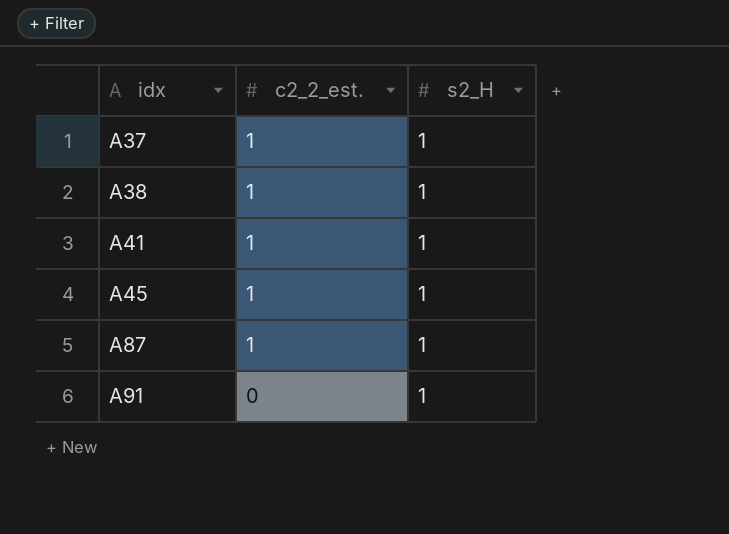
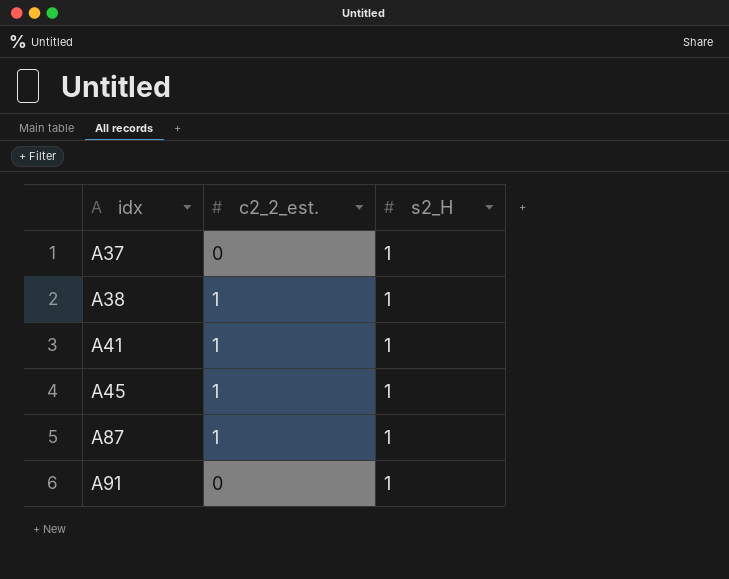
A37 | c2_2_est.: 1 -> 0

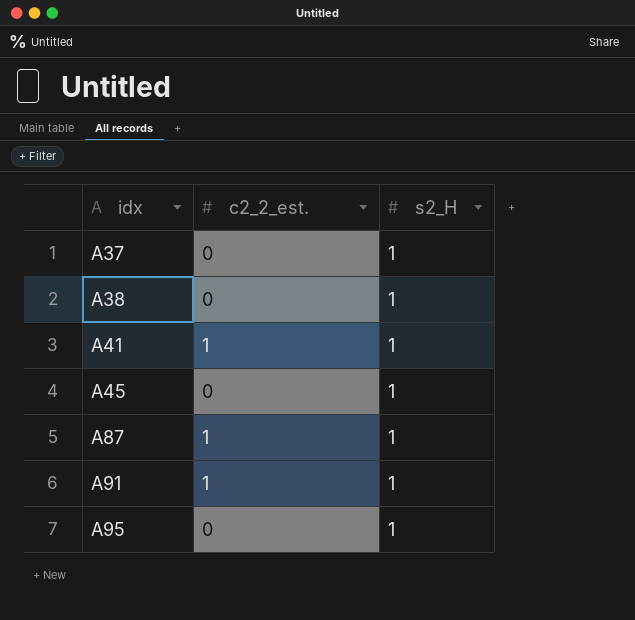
A38 | c2_2_est.: 1 -> 0
A45 | c2_2_est.: 1 -> 0
A91 | c2_2_est.: 0 -> 1
row A95: none -> 0 | 1

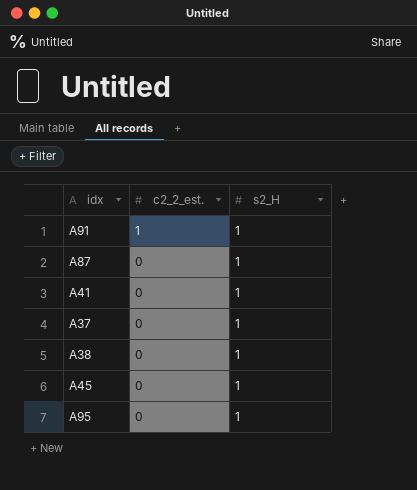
row order: idx ascending -> c2_2_est. descending
A87 | c2_2_est.: 1 -> 0
A41 | c2_2_est.: 1 -> 0

